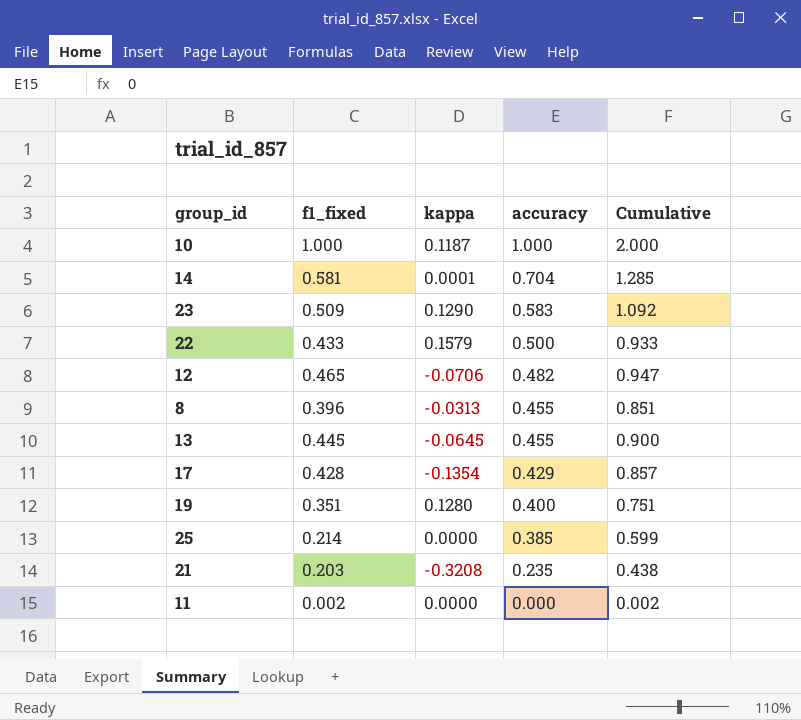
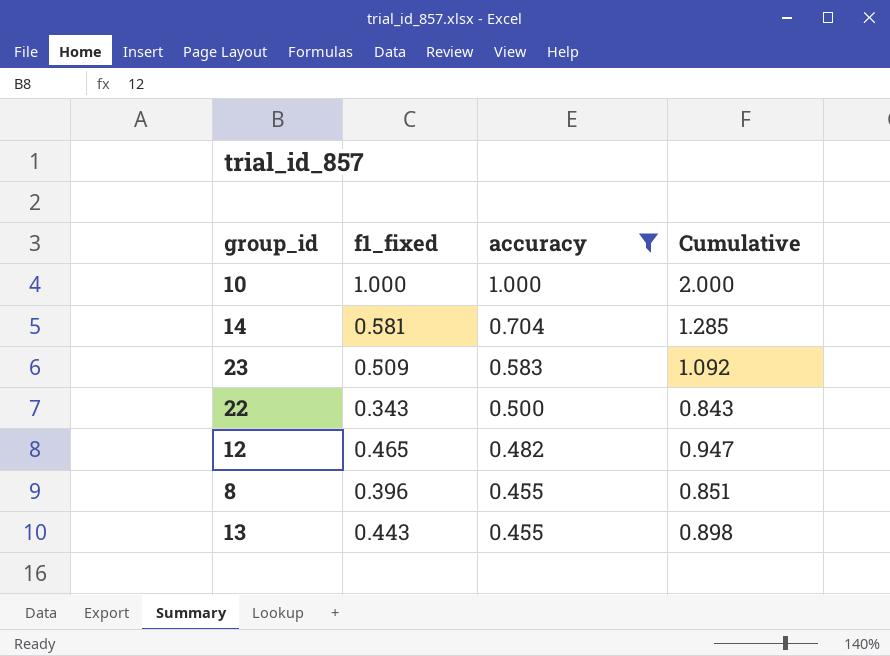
filter: none -> accuracy >= 0.455
column kappa | position: 3 -> none
22 | f1_fixed: 0.433 -> 0.343
22 | Cumulative: 0.933 -> 0.843
13 | f1_fixed: 0.445 -> 0.443
13 | Cumulative: 0.900 -> 0.898

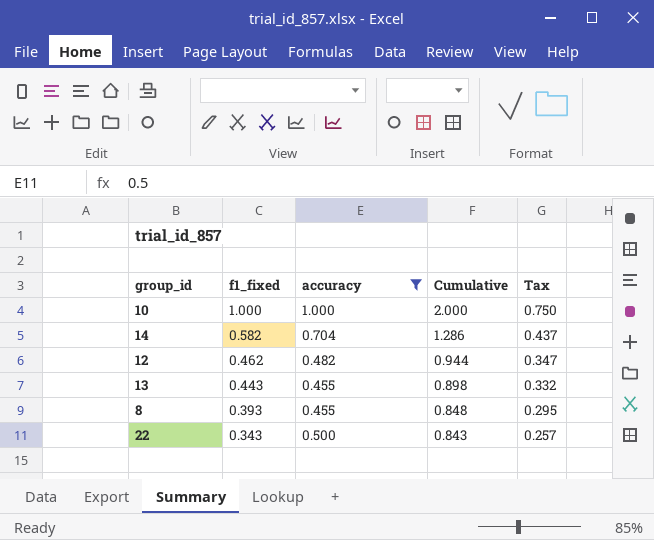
row order: accuracy descending -> f1_fixed descending
column Tax | formula: none -> [f1_fixed] * 0.75
row 23: 0.509 | 0.583 | 1.092 -> none
14 | f1_fixed: 0.581 -> 0.582
14 | Cumulative: 1.285 -> 1.286
12 | f1_fixed: 0.465 -> 0.462
12 | Cumulative: 0.947 -> 0.944
8 | f1_fixed: 0.396 -> 0.393
8 | Cumulative: 0.851 -> 0.848

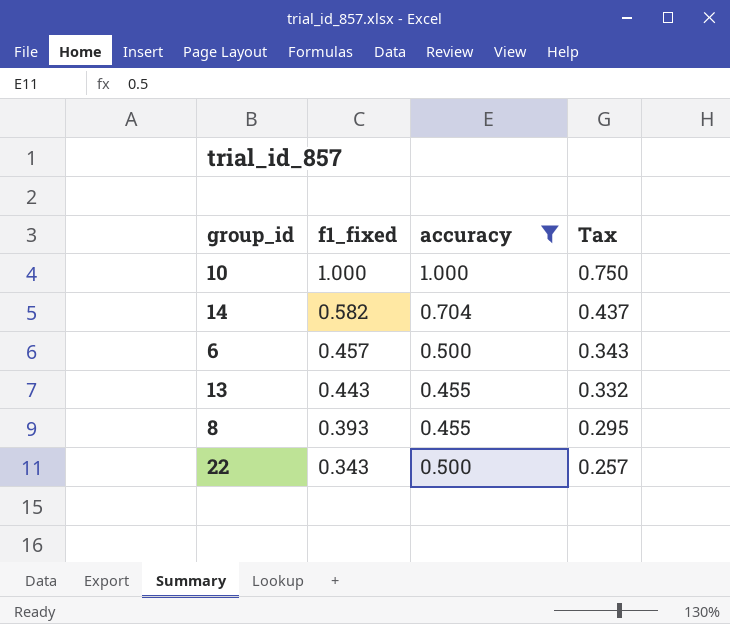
column Cumulative | formula: [f1_fixed] + [accuracy] -> none
row 12: 0.462 | 0.482 | 0.944 | 0.347 -> none
row 6: none -> 0.457 | 0.500 | 0.343

